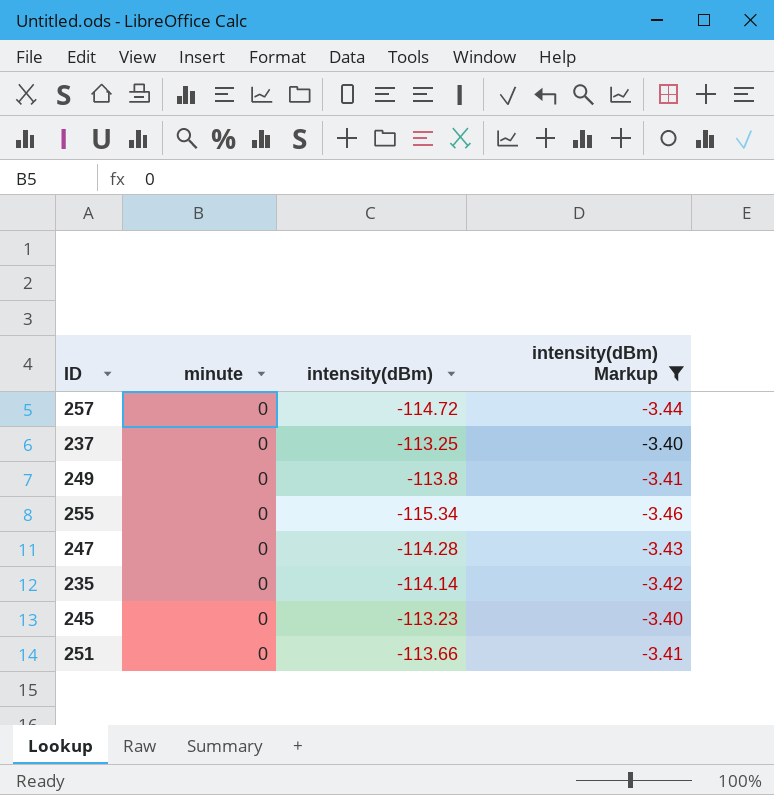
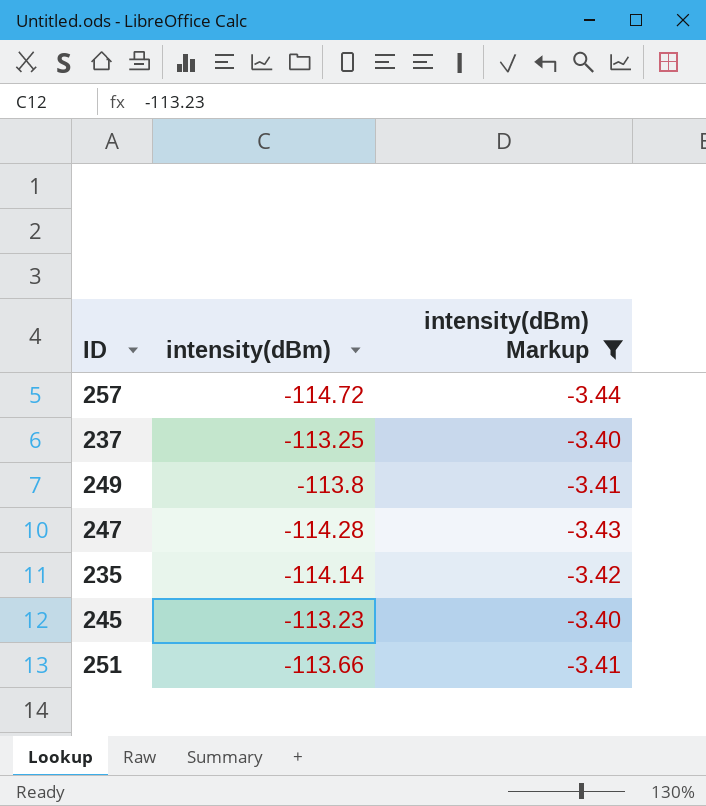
column minute | position: 2 -> none
row 255: 0 | -115.34 | -3.46 -> none

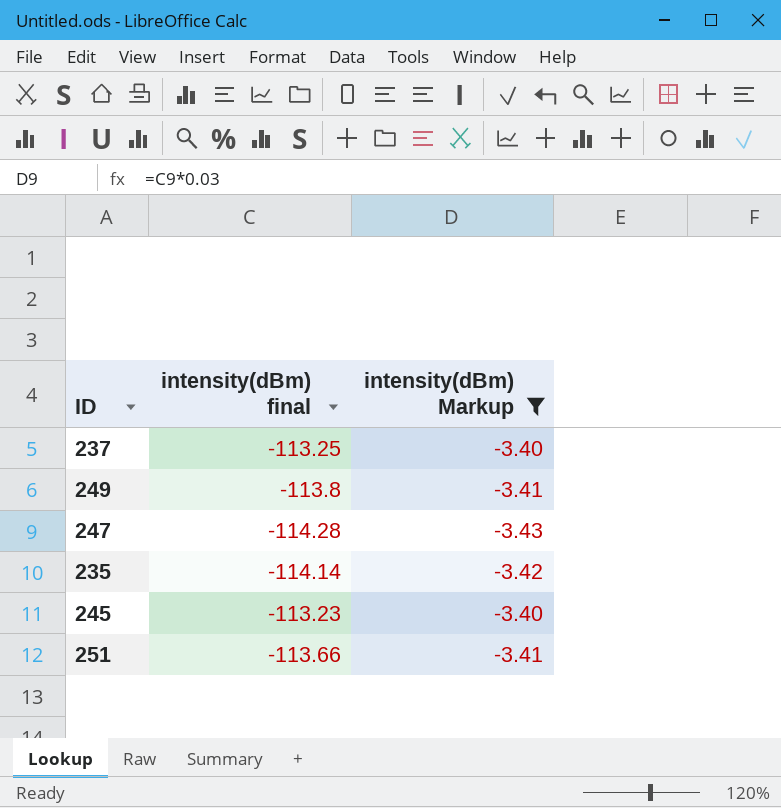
column name: intensity(dBm) -> intensity(dBm) final
row 257: -114.72 | -3.44 -> none

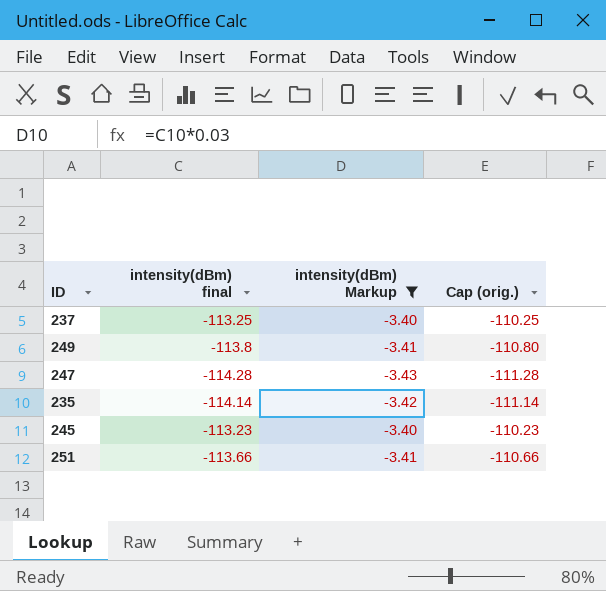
column Cap (orig.) | formula: none -> [intensity(dBm) final] + 3

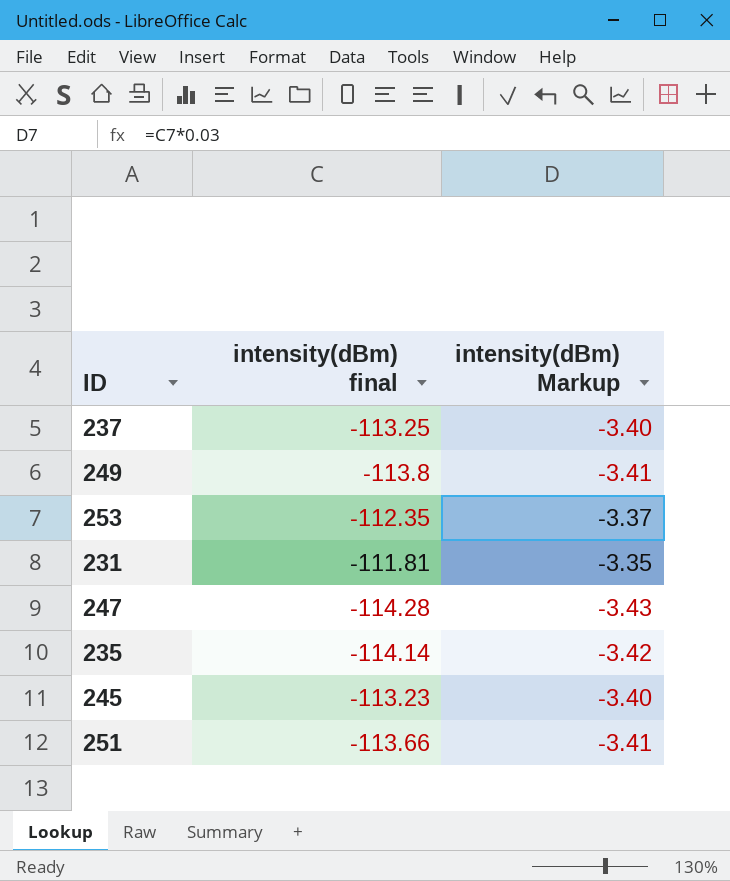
filter: intensity(dBm) Markup <= -3.40 -> none
column Cap (orig.) | formula: [intensity(dBm) final] + 3 -> none

